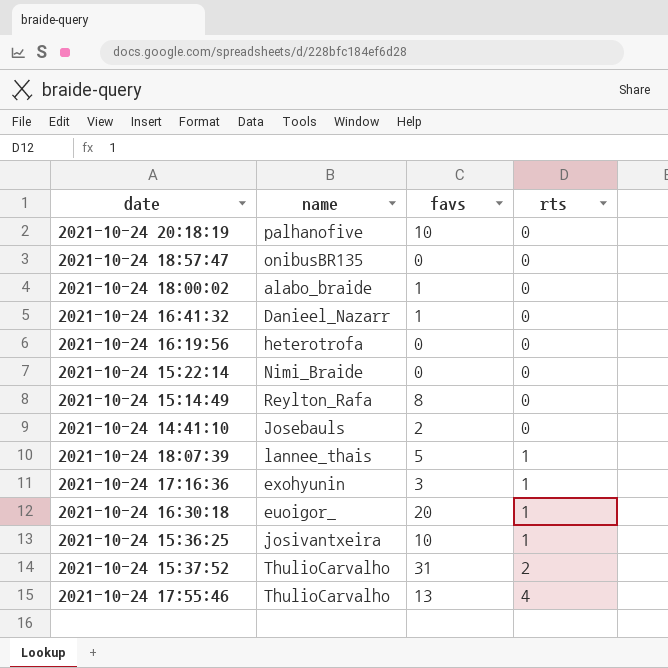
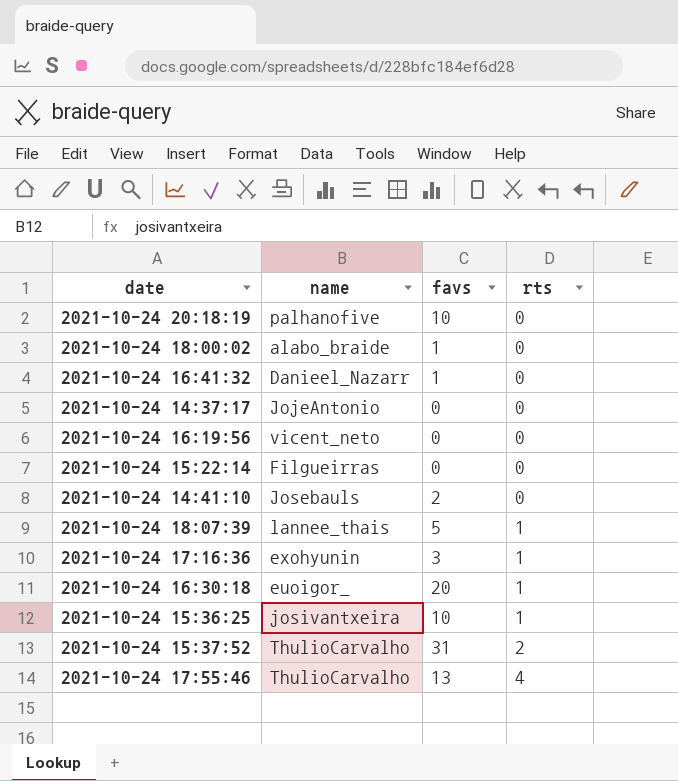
row 2021-10-24 18:57:47: onibusBR135 | 0 | 0 -> none
row 2021-10-24 15:14:49: Reylton_Rafa | 8 | 0 -> none
row 2021-10-24 14:37:17: none -> JojeAntonio | 0 | 0
2021-10-24 16:19:56 | name: heterotrofa -> vicent_neto
2021-10-24 15:22:14 | name: Nimi_Braide -> Filgueirras

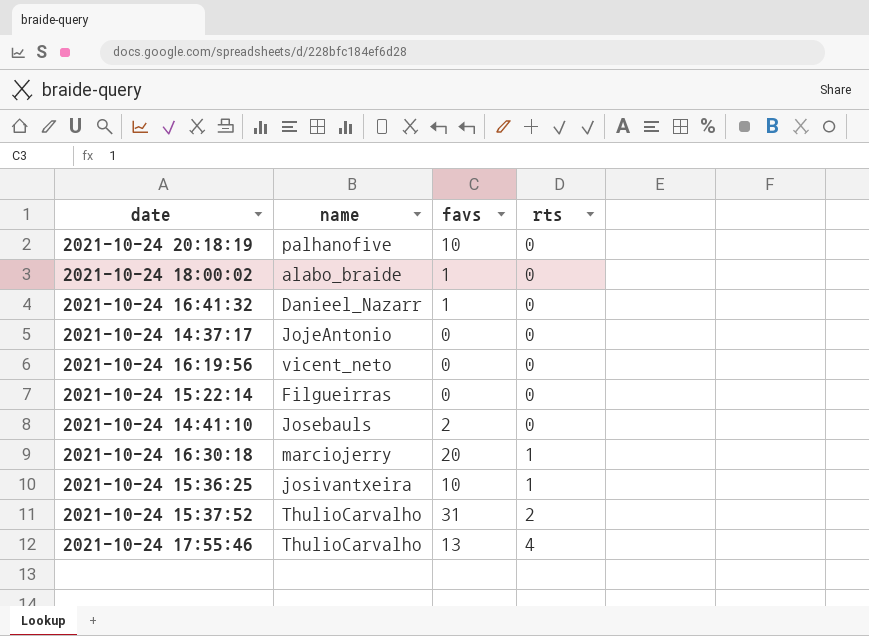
row 2021-10-24 18:07:39: lannee_thais | 5 | 1 -> none
row 2021-10-24 17:16:36: exohyunin | 3 | 1 -> none
2021-10-24 16:30:18 | name: euoigor_ -> marciojerry

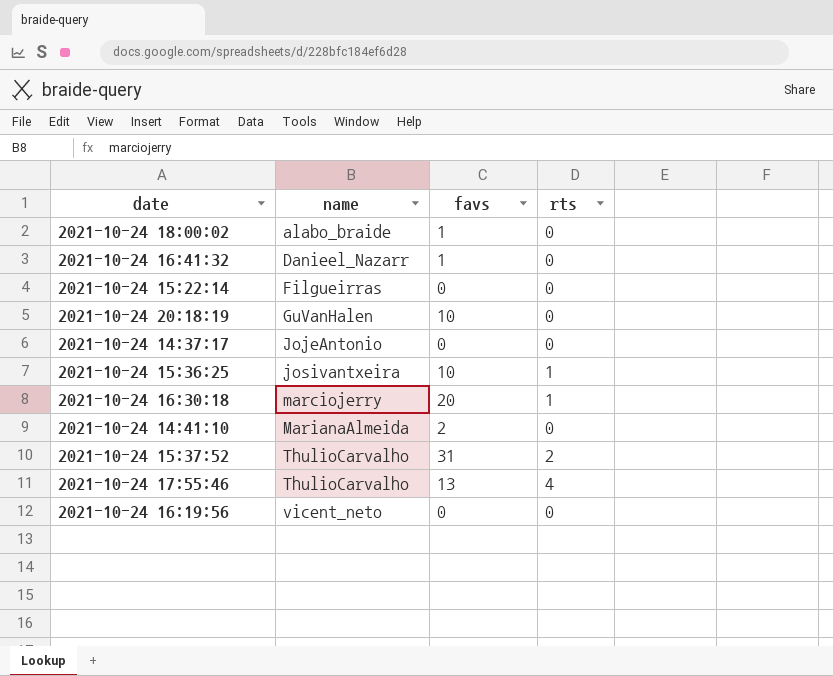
row order: rts ascending -> name ascending
2021-10-24 20:18:19 | name: palhanofive -> GuVanHalen
2021-10-24 14:41:10 | name: Josebauls -> MarianaAlmeida

